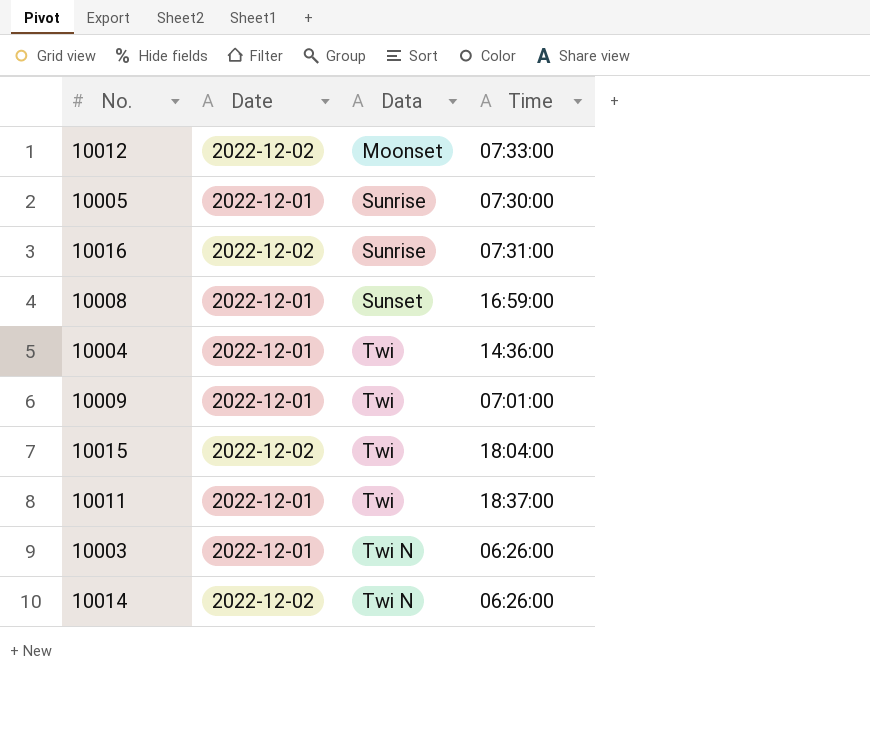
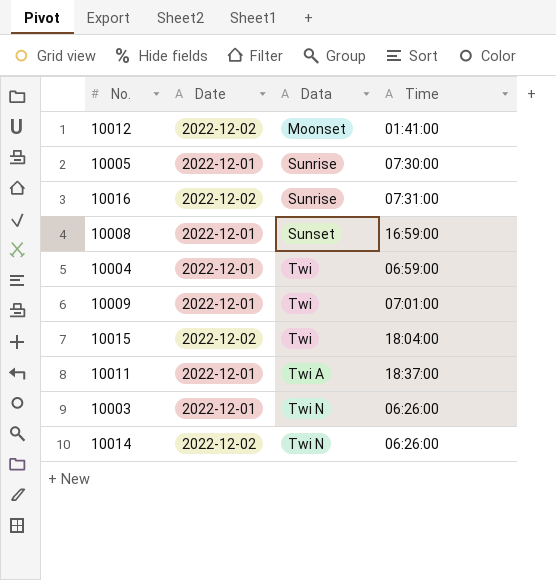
10012 | Time: 07:33:00 -> 01:41:00
10004 | Time: 14:36:00 -> 06:59:00
10011 | Data: Twi -> Twi A

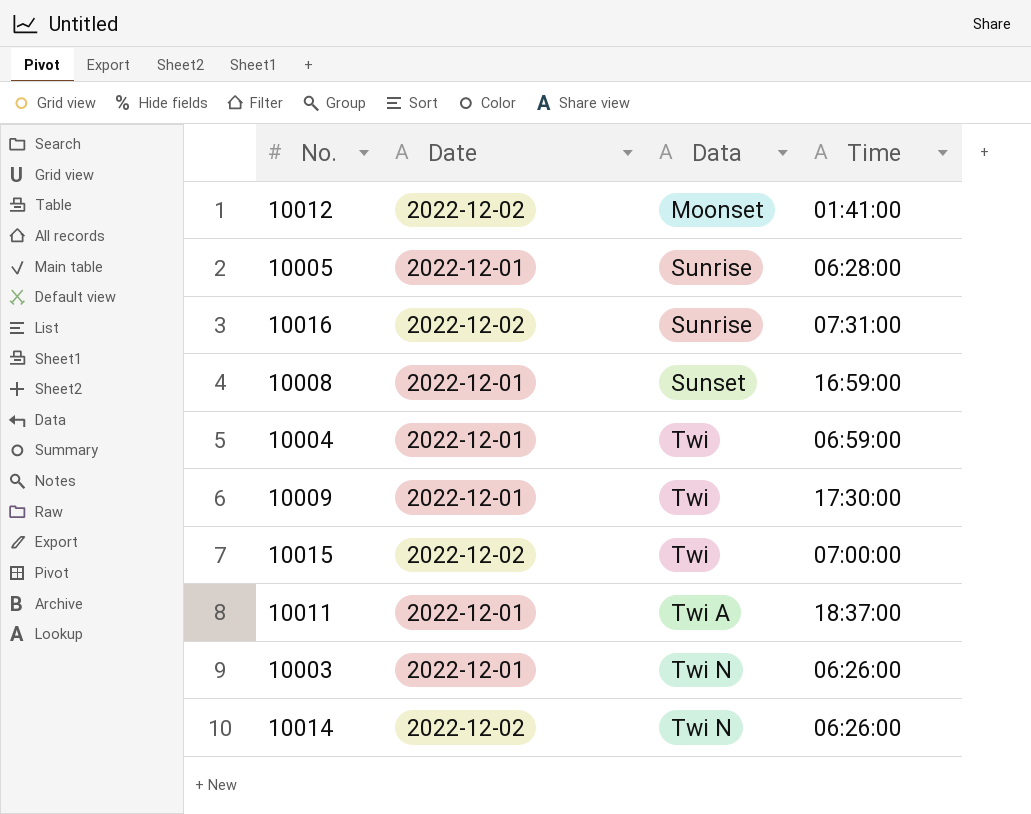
10005 | Time: 07:30:00 -> 06:28:00
10009 | Time: 07:01:00 -> 17:30:00
10015 | Time: 18:04:00 -> 07:00:00

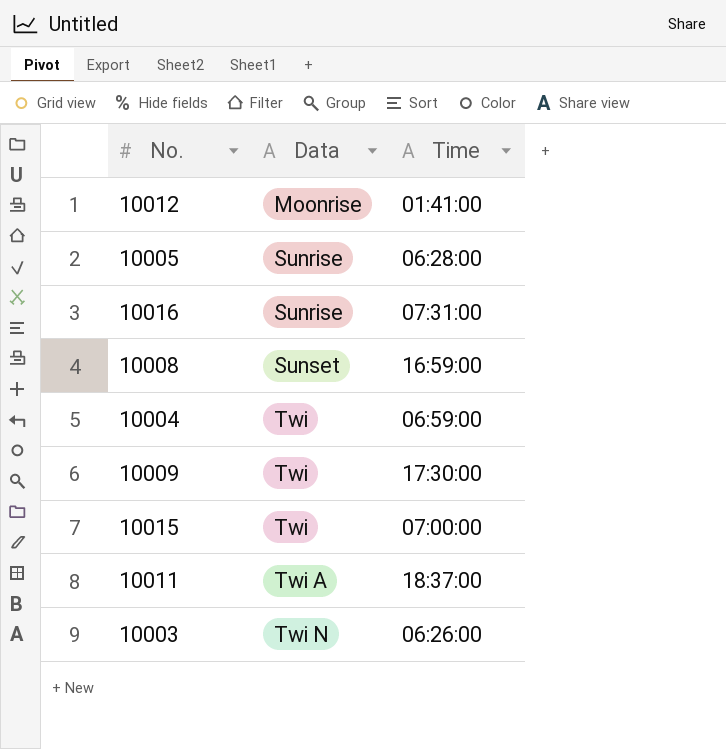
column Date | position: 2 -> none
row 10014: 2022-12-02 | Twi N | 06:26:00 -> none
10012 | Data: Moonset -> Moonrise

